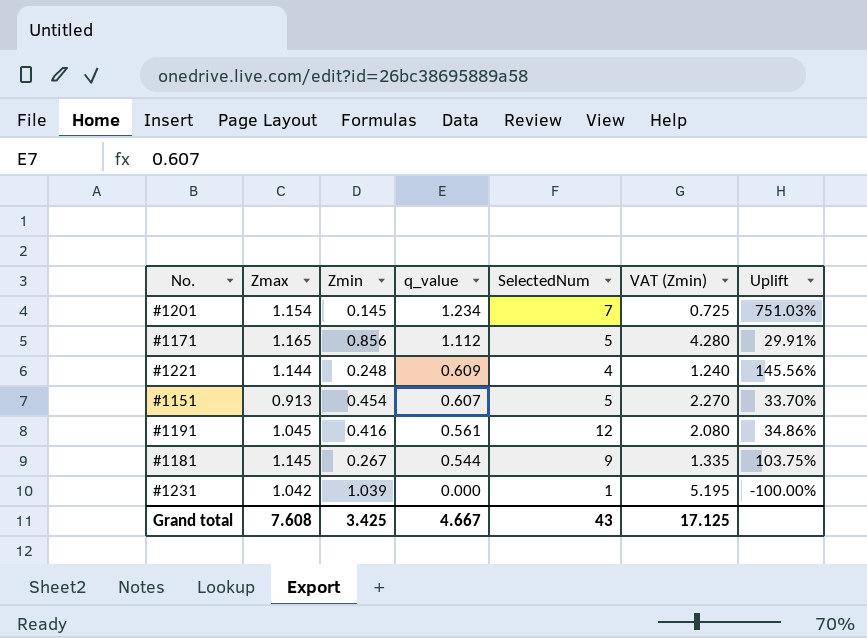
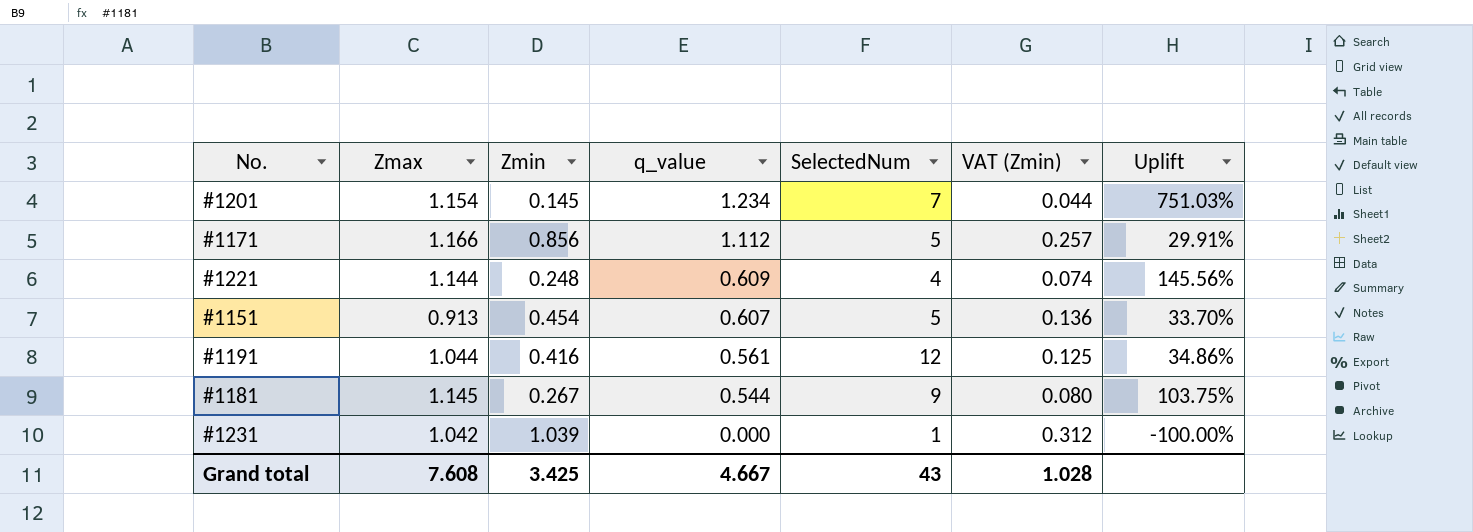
column VAT (Zmin) | formula: [Zmin] * 5 -> [Zmin] * 0.3
#1171 | Zmax: 1.165 -> 1.166
#1191 | Zmax: 1.045 -> 1.044
Grand total | VAT (Zmin): 17.125 -> 1.028

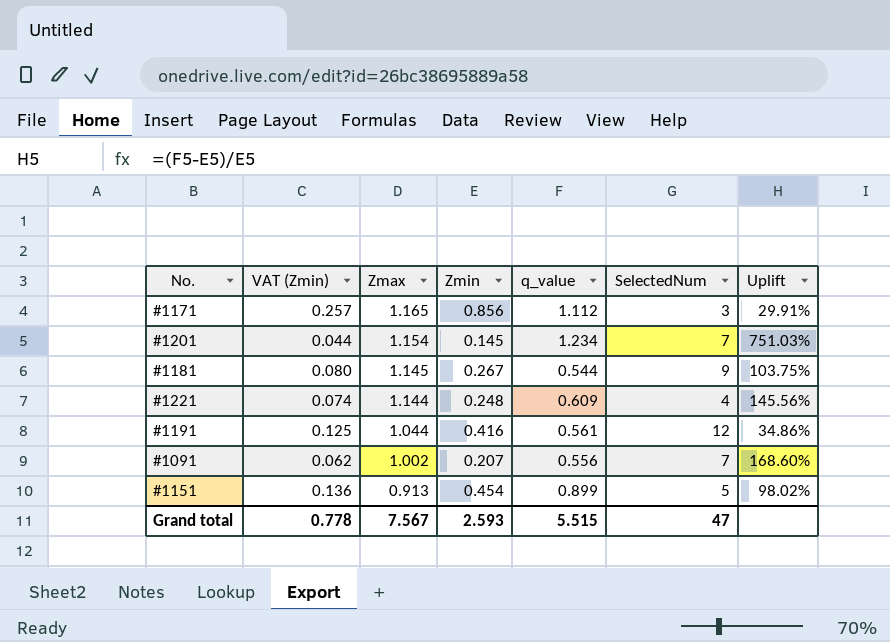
row order: q_value descending -> Zmax descending
column VAT (Zmin) | position: 6 -> 2
row #1231: 1.042 | 1.039 | 0.000 | 1 | 0.312 | -100.00% -> none
#1171 | Zmax: 1.166 -> 1.165
#1171 | SelectedNum: 5 -> 3
row #1091: none -> 0.062 | 1.002 | 0.207 | 0.556 | 7 | 168.60%
#1151 | q_value: 0.607 -> 0.899
#1151 | Uplift: 33.70% -> 98.02%
Grand total | VAT (Zmin): 1.028 -> 0.778
Grand total | Zmax: 7.608 -> 7.567
Grand total | Zmin: 3.425 -> 2.593
Grand total | q_value: 4.667 -> 5.515
Grand total | SelectedNum: 43 -> 47

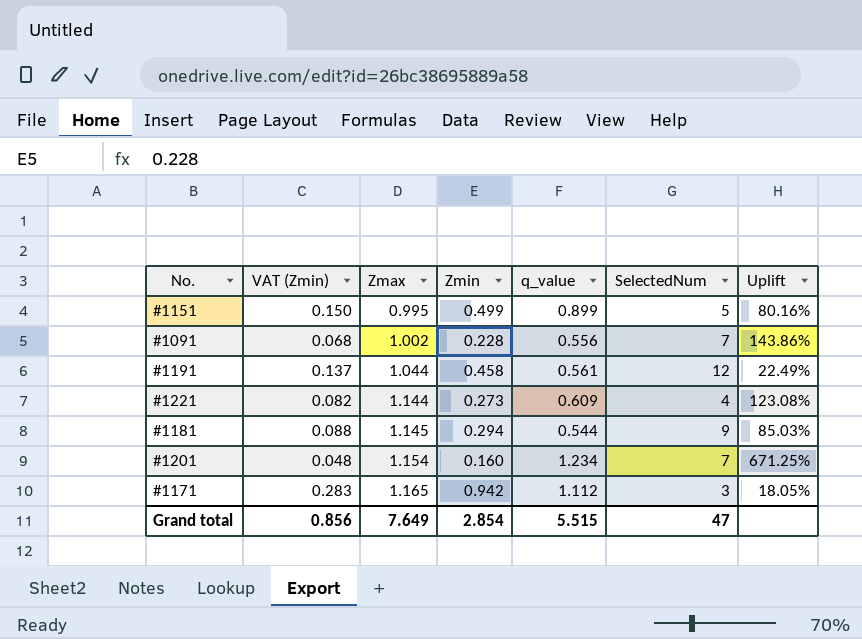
row order: Zmax descending -> Zmax ascending
#1151 | VAT (Zmin): 0.136 -> 0.150
#1151 | Zmax: 0.913 -> 0.995
#1151 | Zmin: 0.454 -> 0.499
#1151 | Uplift: 98.02% -> 80.16%
#1091 | VAT (Zmin): 0.062 -> 0.068
#1091 | Zmin: 0.207 -> 0.228
#1091 | Uplift: 168.60% -> 143.86%
#1191 | VAT (Zmin): 0.125 -> 0.137
#1191 | Zmin: 0.416 -> 0.458
#1191 | Uplift: 34.86% -> 22.49%
#1221 | VAT (Zmin): 0.074 -> 0.082
#1221 | Zmin: 0.248 -> 0.273
#1221 | Uplift: 145.56% -> 123.08%
#1181 | VAT (Zmin): 0.080 -> 0.088
#1181 | Zmin: 0.267 -> 0.294
#1181 | Uplift: 103.75% -> 85.03%
#1201 | VAT (Zmin): 0.044 -> 0.048
#1201 | Zmin: 0.145 -> 0.160
#1201 | Uplift: 751.03% -> 671.25%
#1171 | VAT (Zmin): 0.257 -> 0.283
#1171 | Zmin: 0.856 -> 0.942
#1171 | Uplift: 29.91% -> 18.05%
Grand total | VAT (Zmin): 0.778 -> 0.856
Grand total | Zmax: 7.567 -> 7.649
Grand total | Zmin: 2.593 -> 2.854

